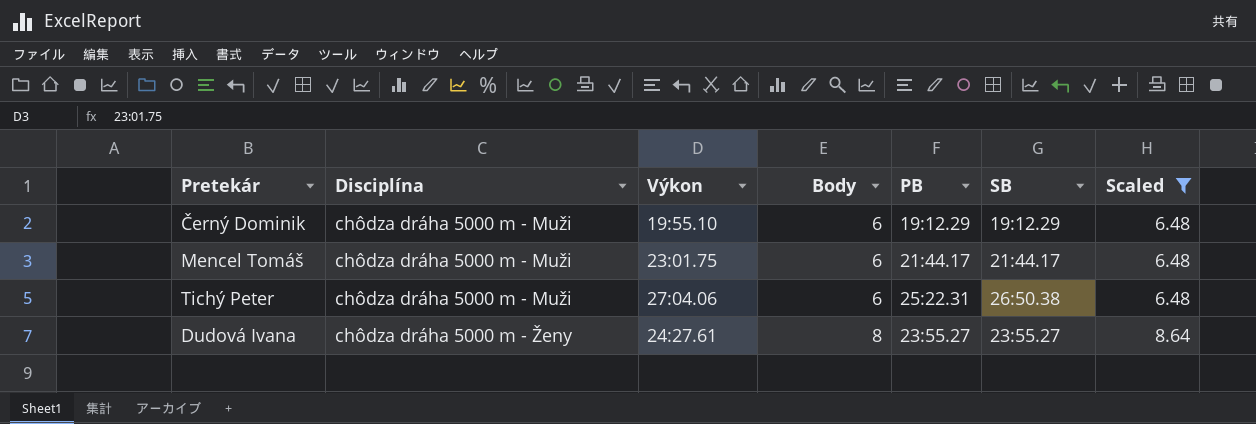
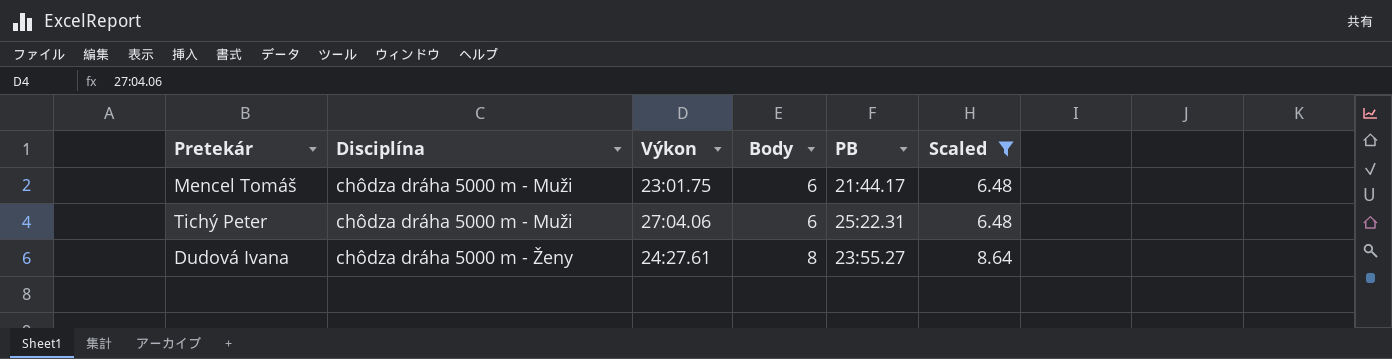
column SB | position: 6 -> none
row Černý Dominik: chôdza dráha 5000 m - Muži | 19:55.10 | 6 | 19:12.29 | 19:12.29 | 6.48 -> none

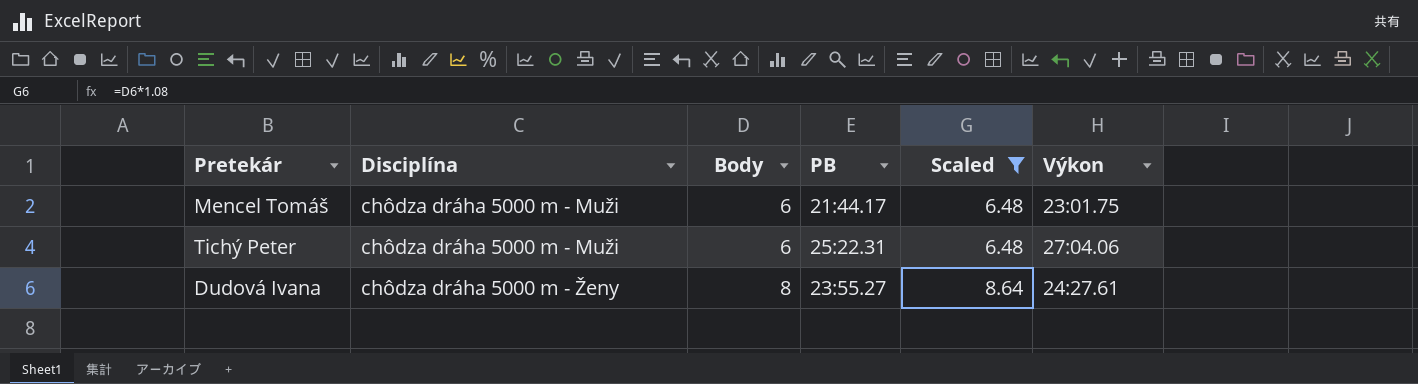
column Výkon | position: 3 -> 6

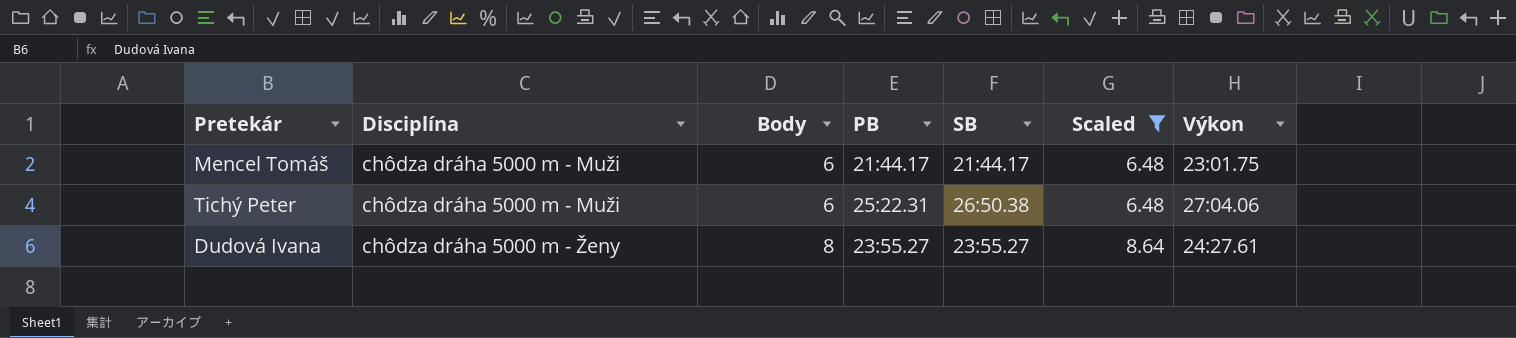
column SB | position: none -> 5

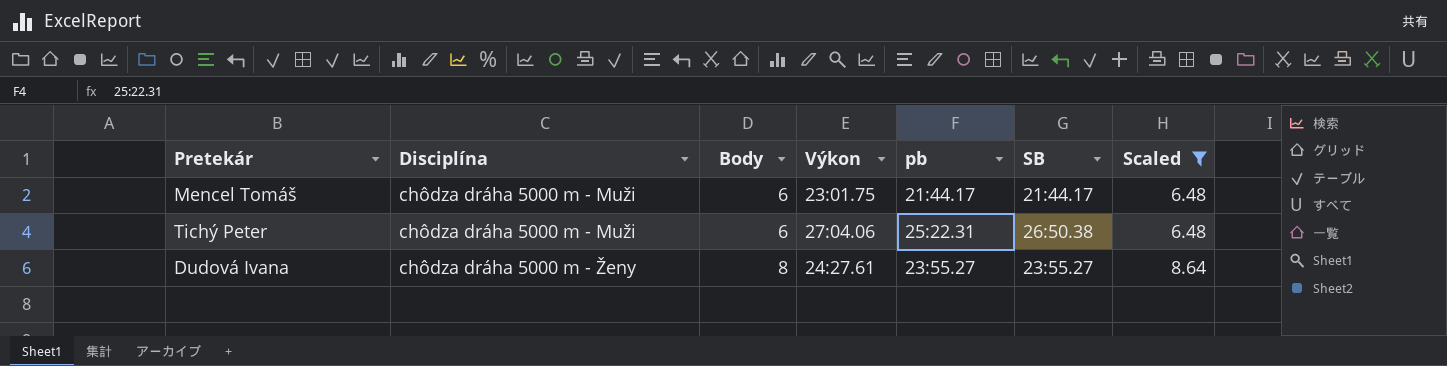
column Výkon | position: 7 -> 4
column name: PB -> pb

